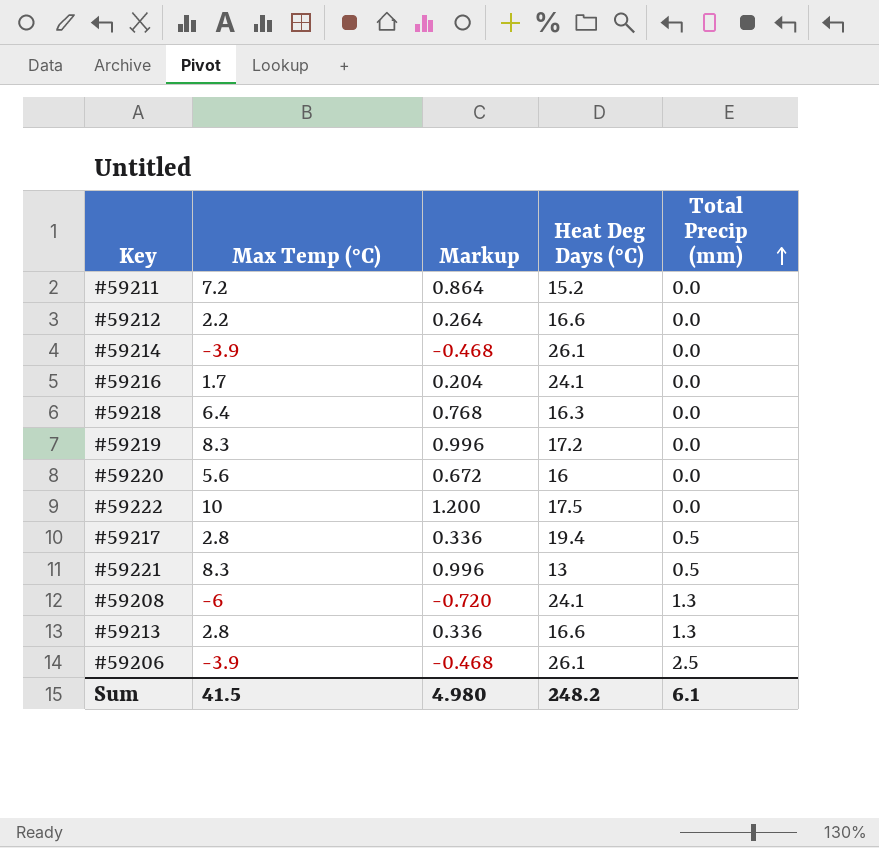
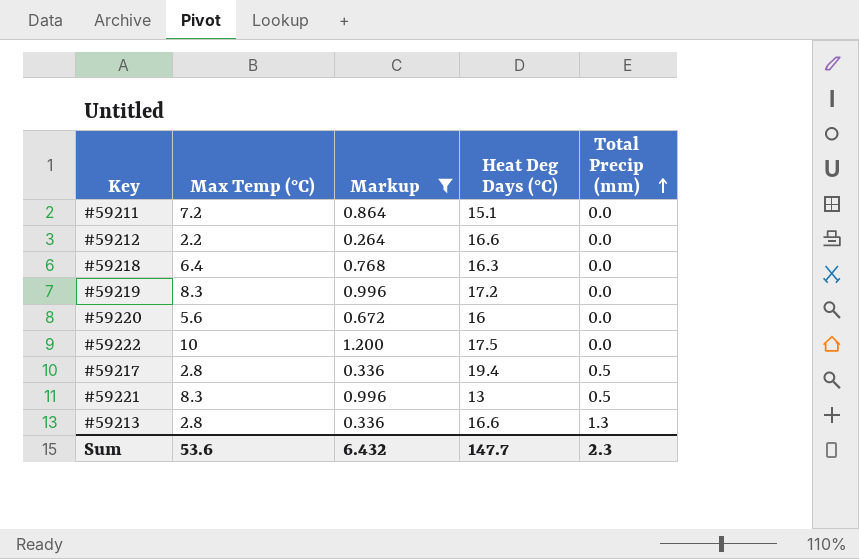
filter: none -> Markup >= 0.264
#59211 | Heat Deg Days (°C): 15.2 -> 15.1
Sum | Max Temp (°C): 41.5 -> 53.6
Sum | Markup: 4.980 -> 6.432
Sum | Heat Deg Days (°C): 248.2 -> 147.7
Sum | Total Precip (mm): 6.1 -> 2.3

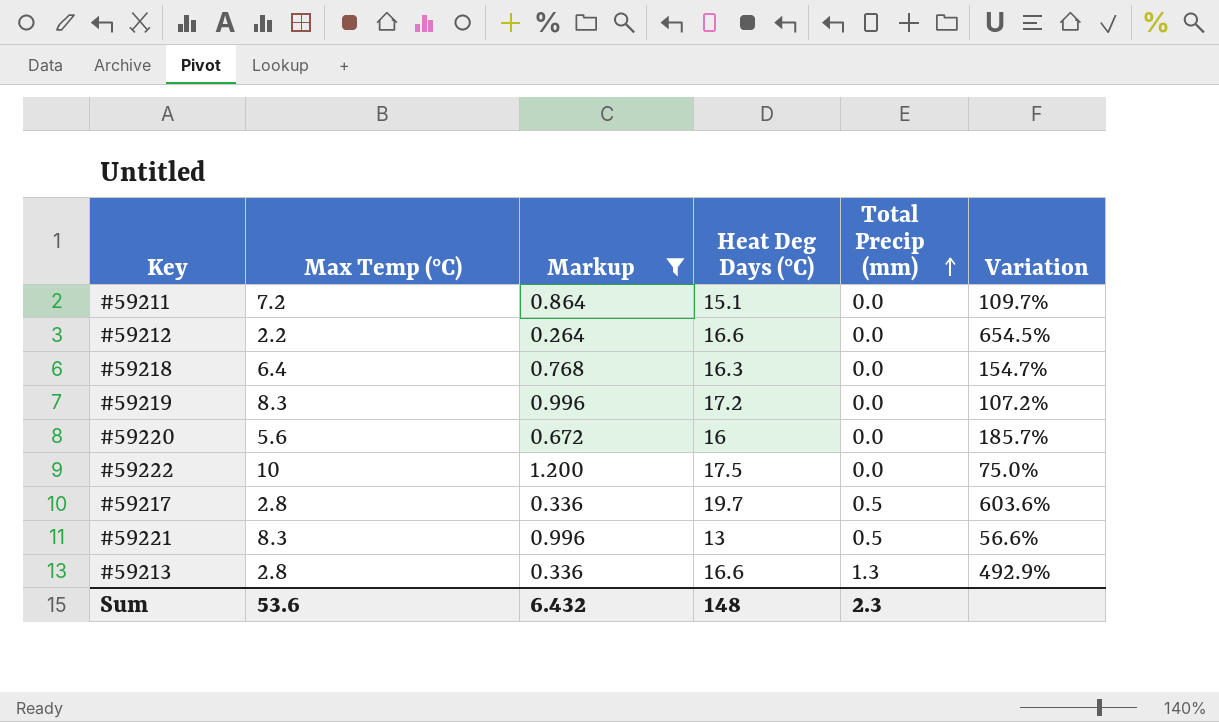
column Variation | formula: none -> ([Heat Deg Days (°C)] - [Max Temp (°C)]) / [Max Temp (°C)]
#59217 | Heat Deg Days (°C): 19.4 -> 19.7
Sum | Heat Deg Days (°C): 147.7 -> 148

